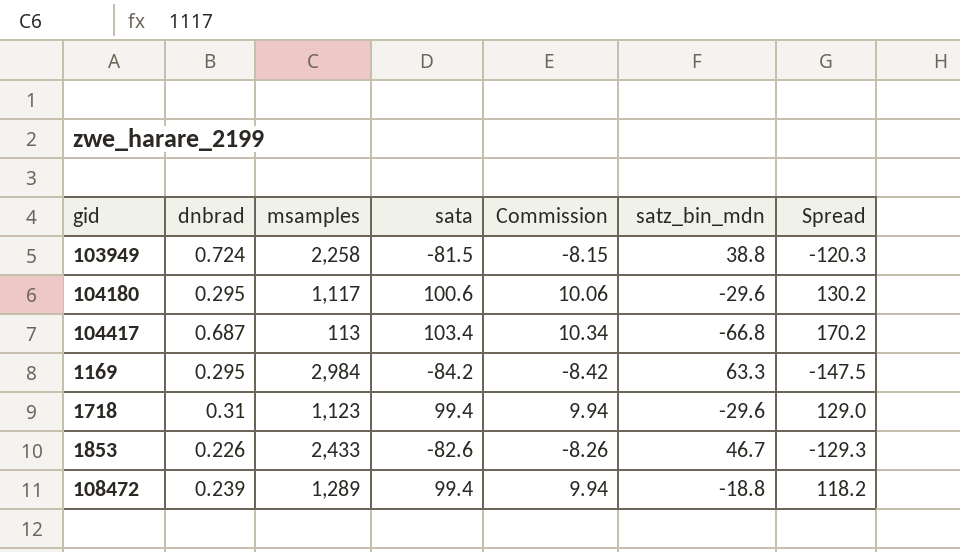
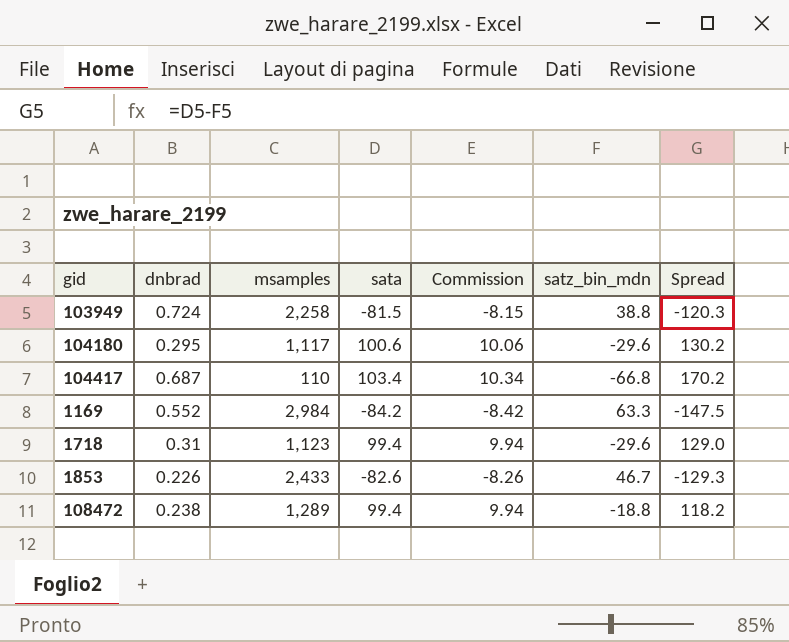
104417 | msamples: 113 -> 110
1169 | dnbrad: 0.295 -> 0.552
108472 | dnbrad: 0.239 -> 0.238

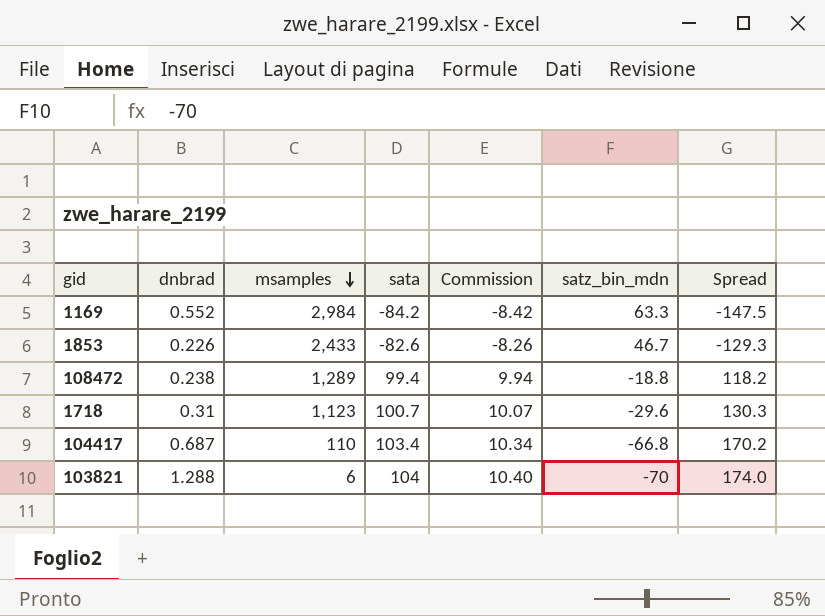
row order: none -> msamples descending
row 103949: 0.724 | 2,258 | -81.5 | -8.15 | 38.8 | -120.3 -> none
row 104180: 0.295 | 1,117 | 100.6 | 10.06 | -29.6 | 130.2 -> none
1718 | sata: 99.4 -> 100.7
1718 | Commission: 9.94 -> 10.07
1718 | Spread: 129.0 -> 130.3
row 103821: none -> 1.288 | 6 | 104 | 10.40 | -70 | 174.0

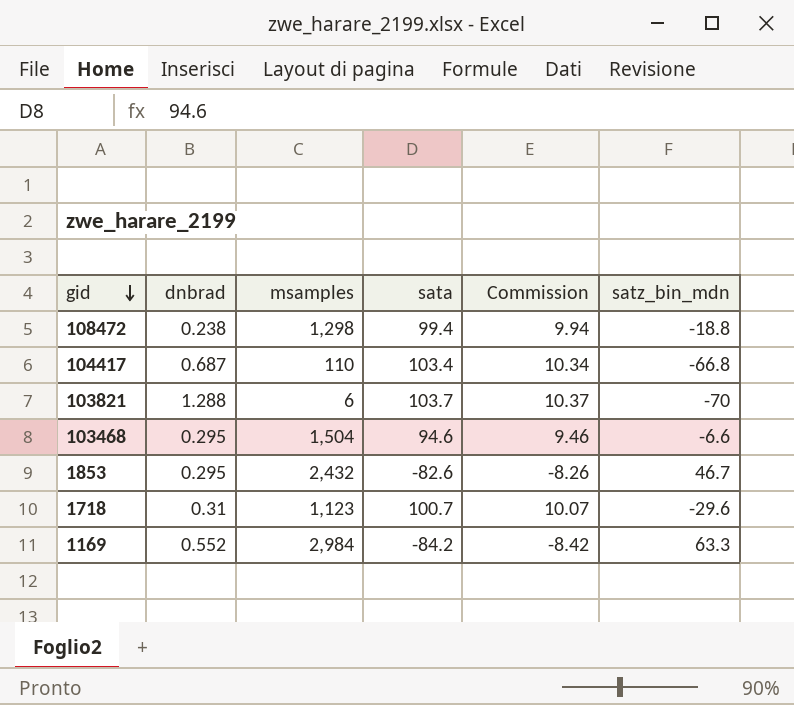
row order: msamples descending -> gid descending
column Spread | formula: [sata] - [satz_bin_mdn] -> none
108472 | msamples: 1,289 -> 1,298
103821 | sata: 104 -> 103.7
103821 | Commission: 10.40 -> 10.37
row 103468: none -> 0.295 | 1,504 | 94.6 | 9.46 | -6.6
1853 | dnbrad: 0.226 -> 0.295
1853 | msamples: 2,433 -> 2,432

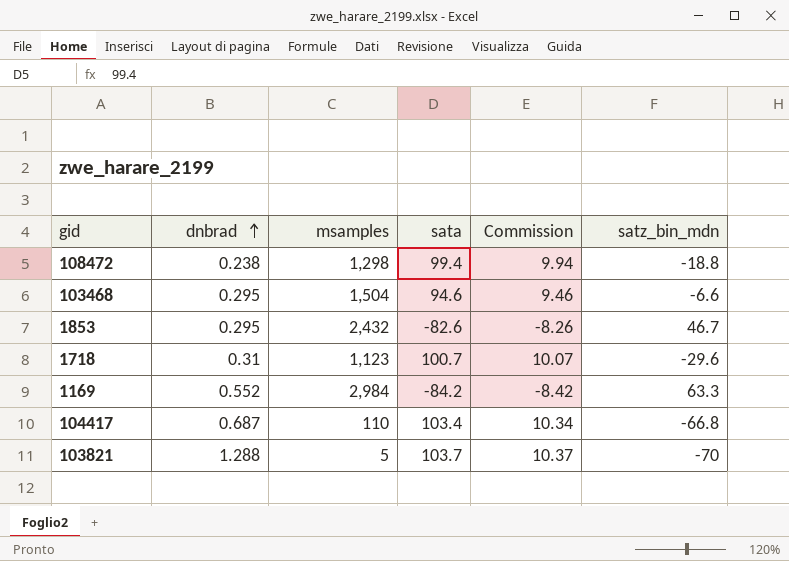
row order: gid descending -> dnbrad ascending
103821 | msamples: 6 -> 5

